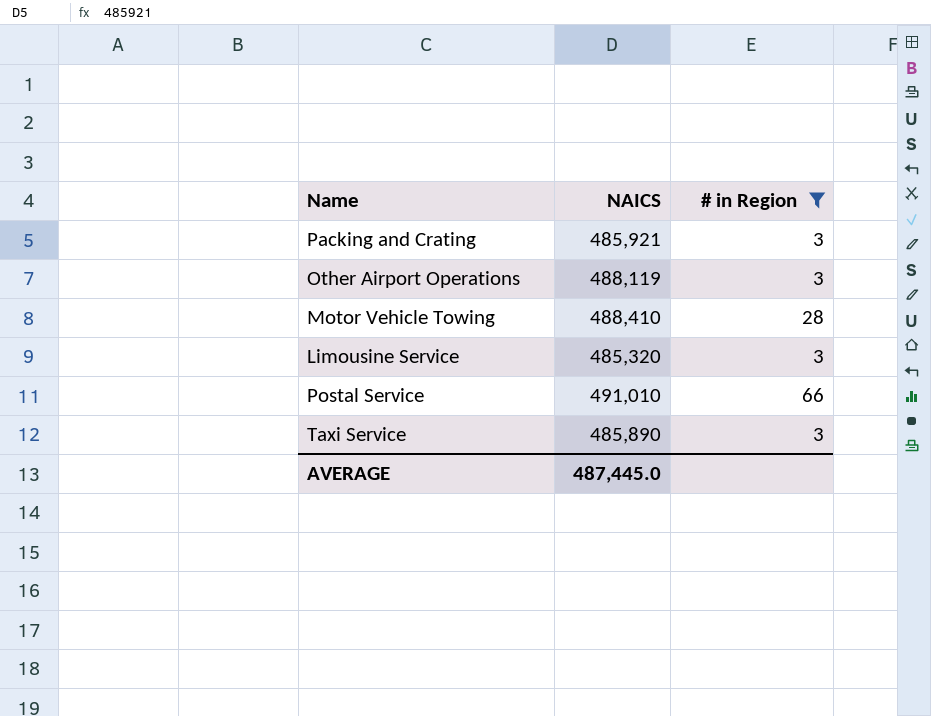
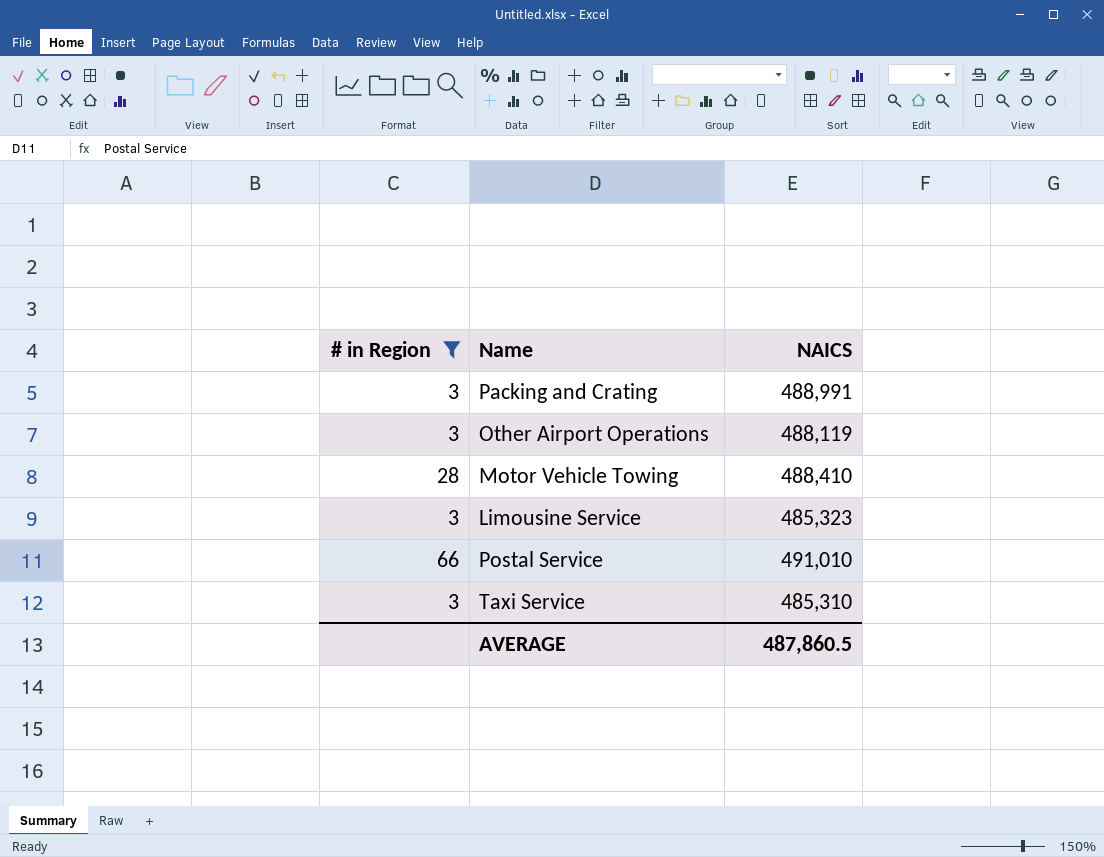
column # in Region | position: 3 -> 1
Packing and Crating | NAICS: 485,921 -> 488,991
Limousine Service | NAICS: 485,320 -> 485,323
Taxi Service | NAICS: 485,890 -> 485,310
AVERAGE | NAICS: 487,445.0 -> 487,860.5

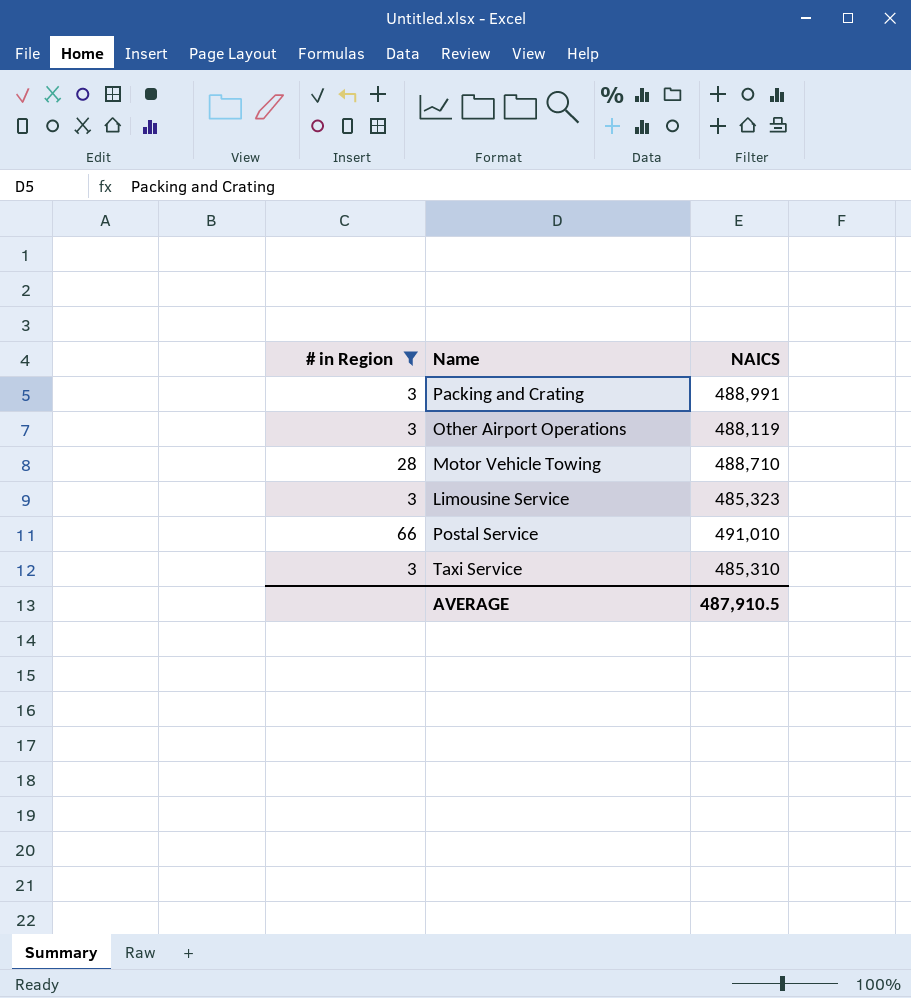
Motor Vehicle Towing | NAICS: 488,410 -> 488,710
AVERAGE | NAICS: 487,860.5 -> 487,910.5

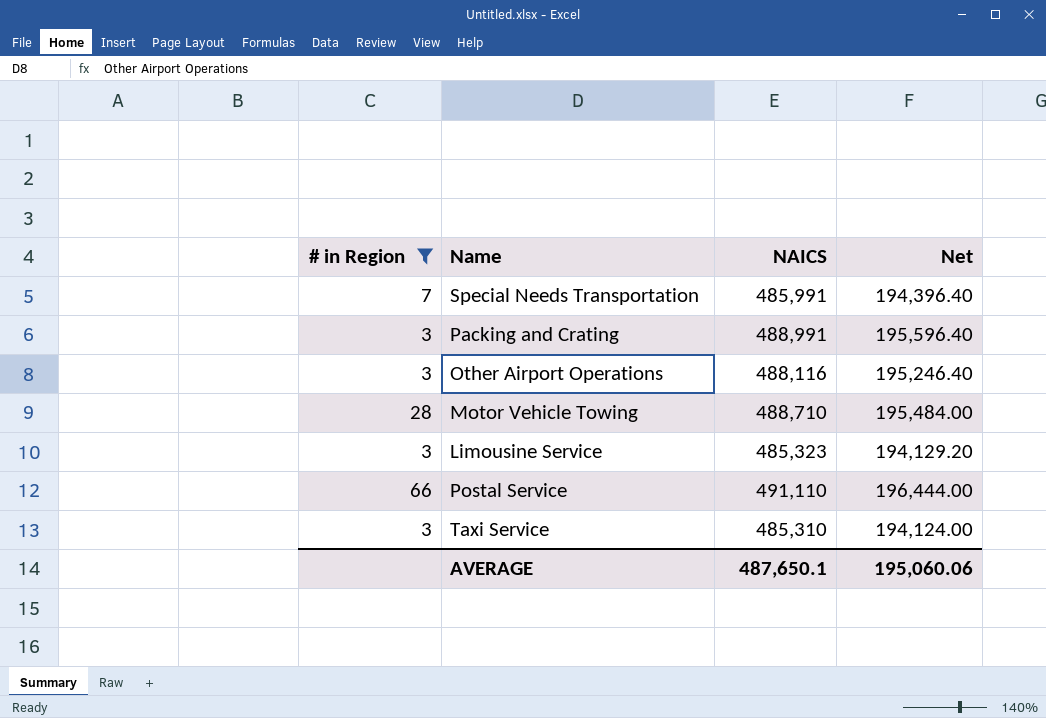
column Net | formula: none -> [NAICS] * 0.4
row Special Needs Transportation: none -> 7 | 485,991 | 194,396.40
Other Airport Operations | NAICS: 488,119 -> 488,116
Postal Service | NAICS: 491,010 -> 491,110
AVERAGE | NAICS: 487,910.5 -> 487,650.1

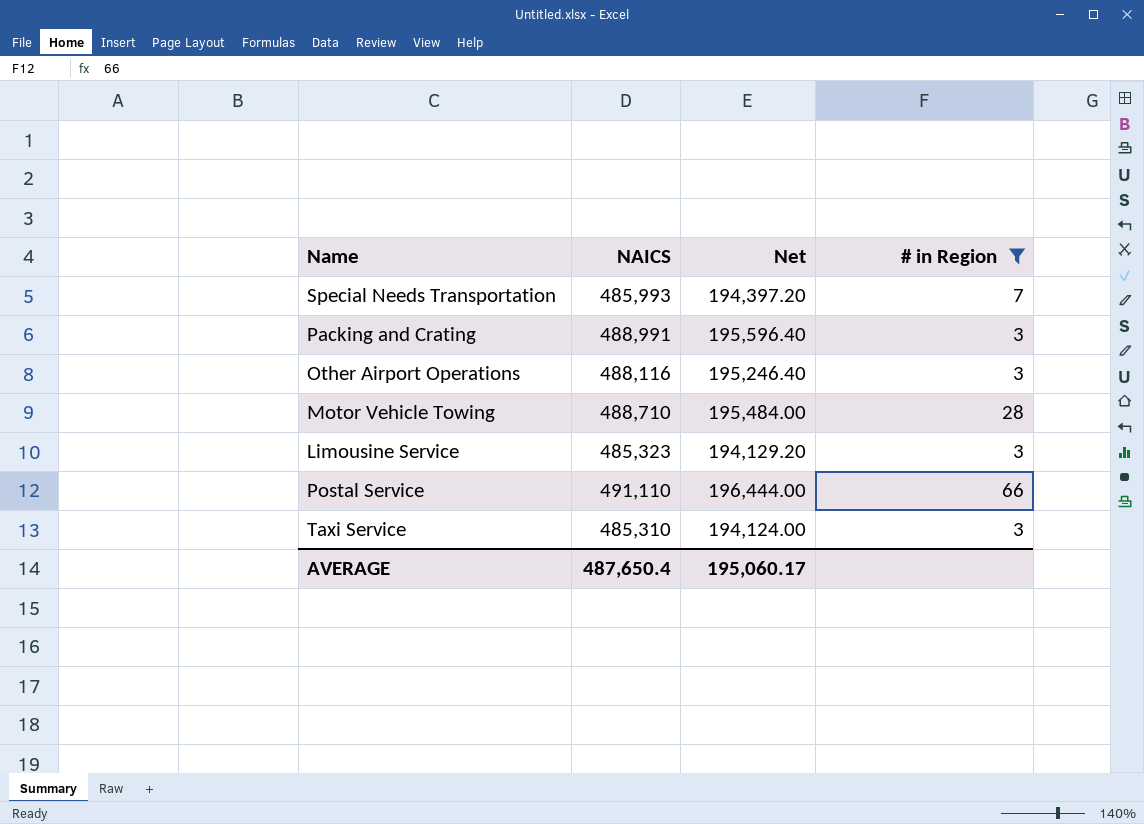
column # in Region | position: 1 -> 4
Special Needs Transportation | NAICS: 485,991 -> 485,993
Special Needs Transportation | Net: 194,396.40 -> 194,397.20
AVERAGE | NAICS: 487,650.1 -> 487,650.4
AVERAGE | Net: 195,060.06 -> 195,060.17

